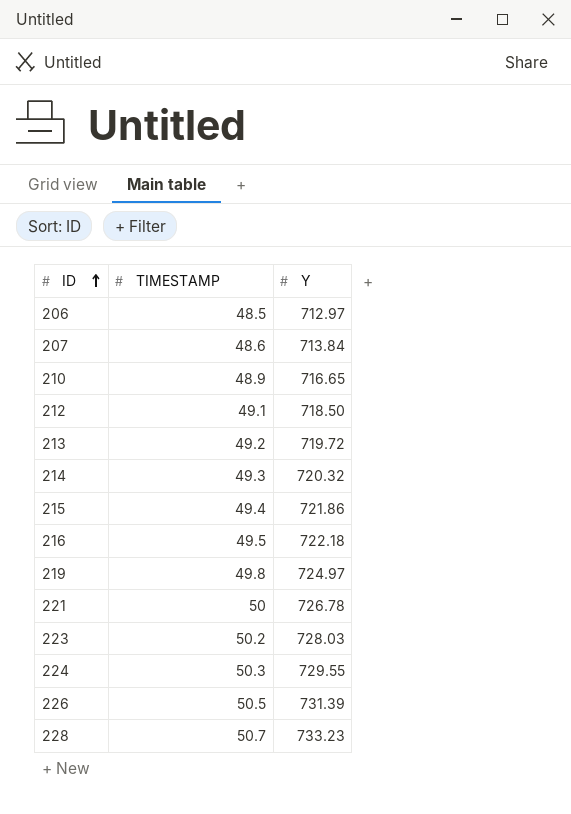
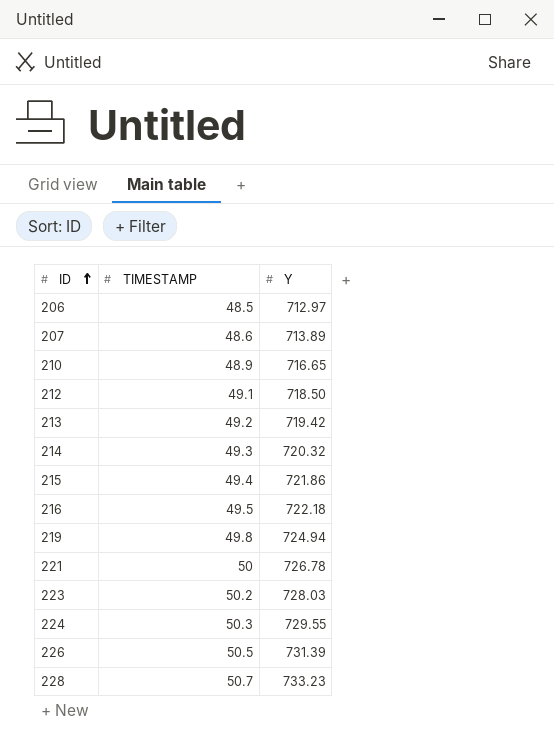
207 | Y: 713.84 -> 713.89
213 | Y: 719.72 -> 719.42
219 | Y: 724.97 -> 724.94

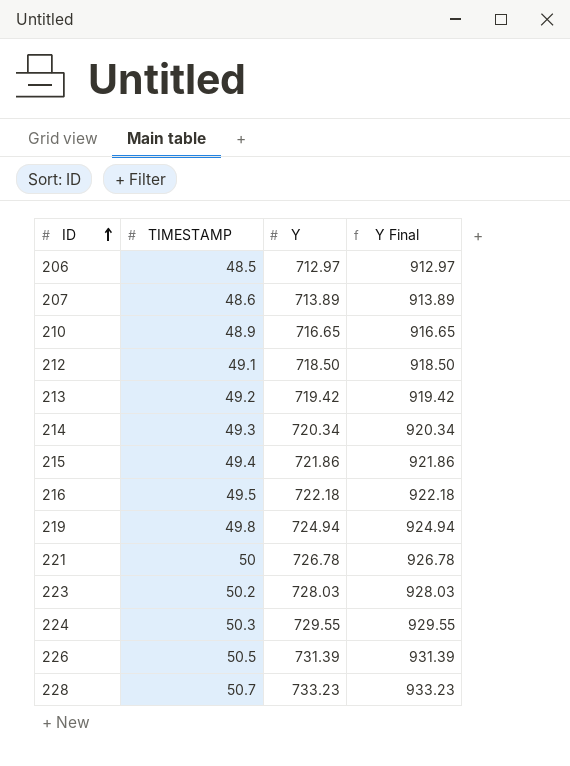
column Y Final | formula: none -> [Y] + 200
214 | Y: 720.32 -> 720.34

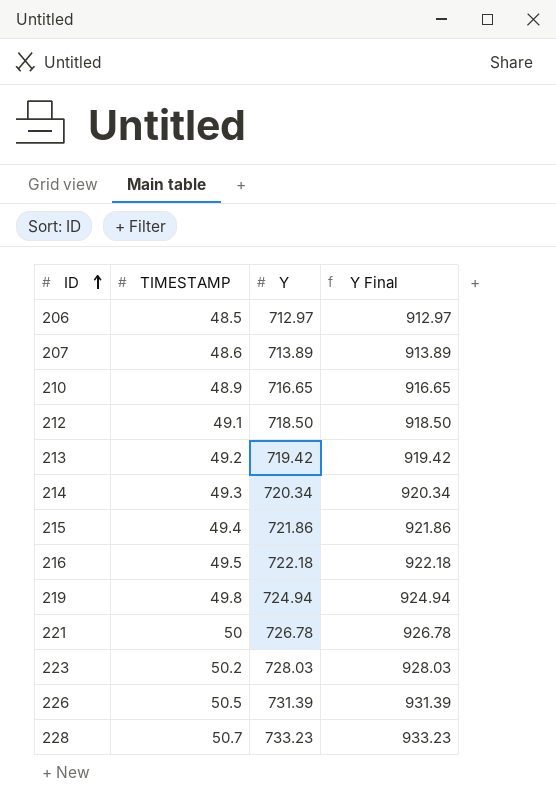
row 224: 50.3 | 729.55 | 929.55 -> none

